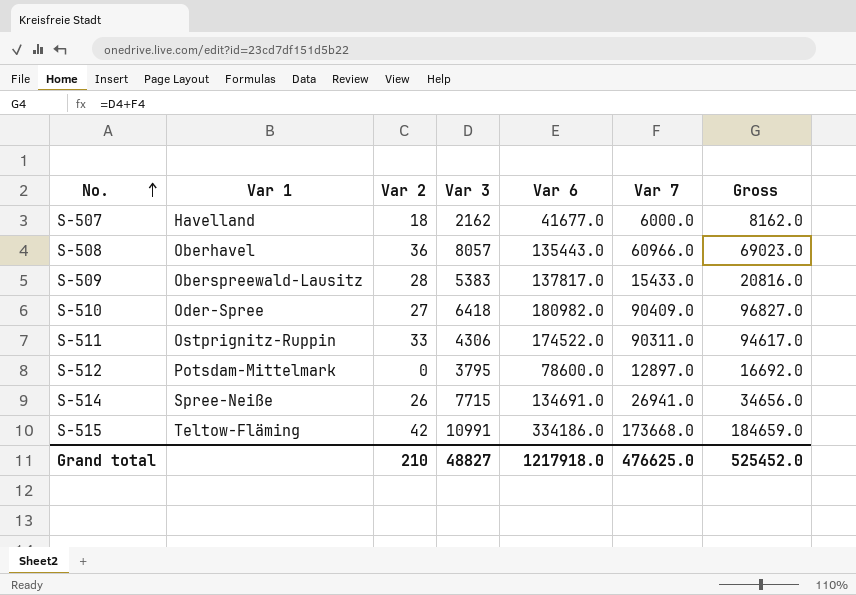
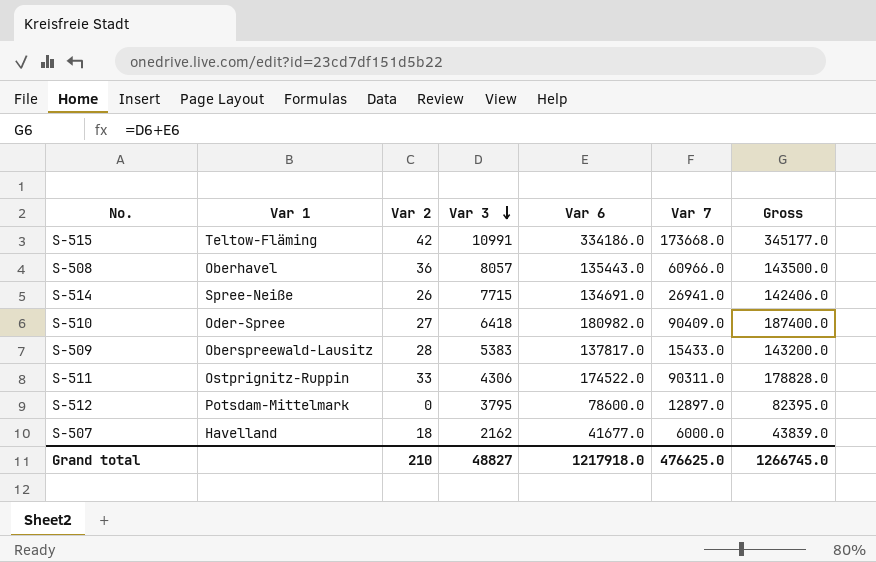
row order: No. ascending -> Var 3 descending
column Gross | formula: [Var 3] + [Var 7] -> [Var 3] + [Var 6]
Grand total | Gross: 525452.0 -> 1266745.0

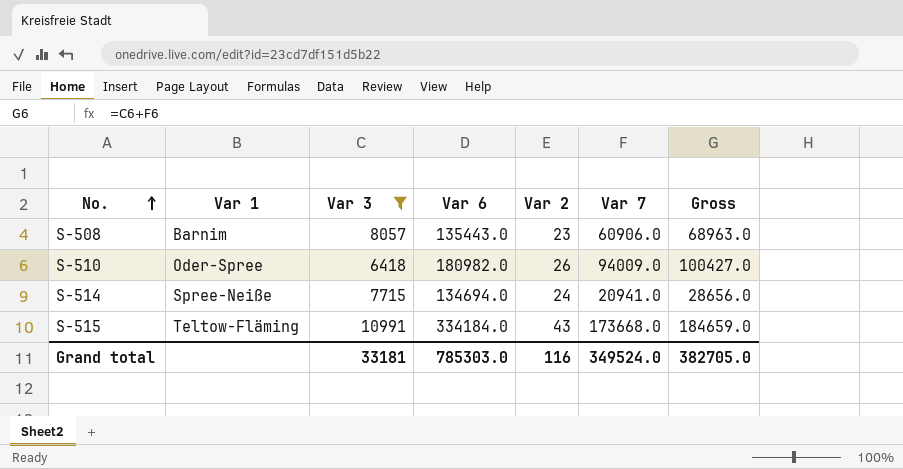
filter: none -> Var 3 >= 6418
row order: Var 3 descending -> No. ascending
column Var 2 | position: 3 -> 5
column Gross | formula: [Var 3] + [Var 6] -> [Var 3] + [Var 7]
S-508 | Var 1: Oberhavel -> Barnim
S-508 | Var 2: 36 -> 23
S-508 | Var 7: 60966.0 -> 60906.0
S-510 | Var 2: 27 -> 26
S-510 | Var 7: 90409.0 -> 94009.0
S-514 | Var 6: 134691.0 -> 134694.0
S-514 | Var 2: 26 -> 24
S-514 | Var 7: 26941.0 -> 20941.0
S-515 | Var 6: 334186.0 -> 334184.0
S-515 | Var 2: 42 -> 43
Grand total | Var 3: 48827 -> 33181
Grand total | Var 6: 1217918.0 -> 785303.0
Grand total | Var 2: 210 -> 116
Grand total | Var 7: 476625.0 -> 349524.0
Grand total | Gross: 1266745.0 -> 382705.0

